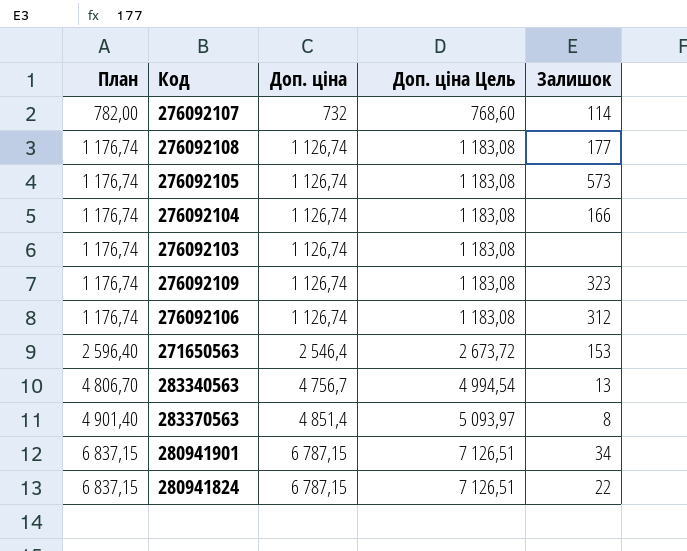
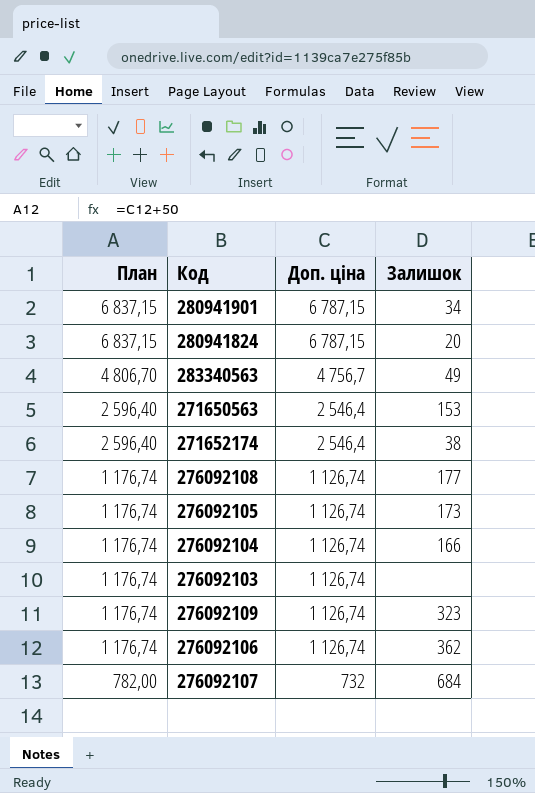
row order: План ascending -> План descending
column Доп. ціна Цель | formula: [Доп. ціна] * 1,05 -> none
row 283370563: 4 901,40 | 4 851,4 | 5 093,97 | 8 -> none
280941824 | Залишок: 22 -> 20
283340563 | Залишок: 13 -> 49
row 271652174: none -> 2 596,40 | 2 546,4 | 38
276092105 | Залишок: 573 -> 173
276092106 | Залишок: 312 -> 362
276092107 | Залишок: 114 -> 684

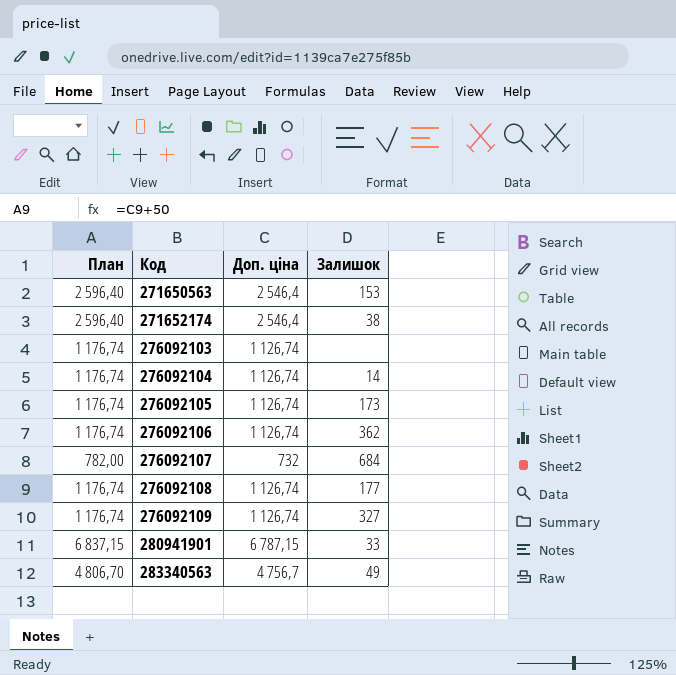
row order: План descending -> Код ascending
row 280941824: 6 837,15 | 6 787,15 | 20 -> none
276092104 | Залишок: 166 -> 14
276092109 | Залишок: 323 -> 327
280941901 | Залишок: 34 -> 33

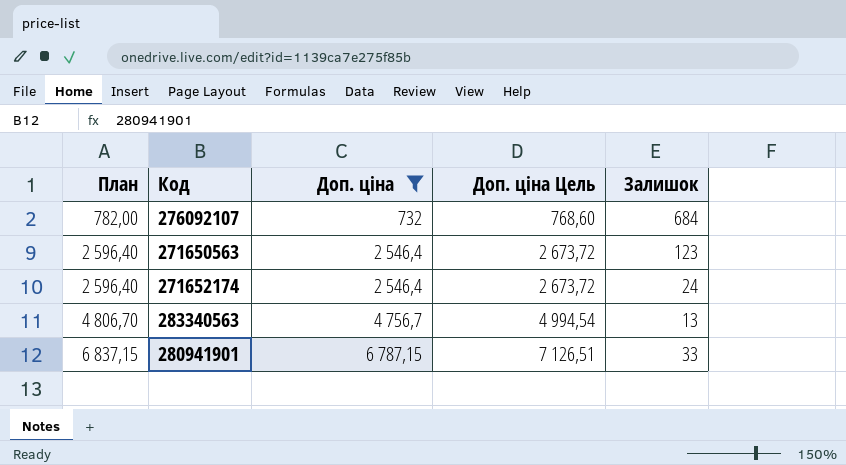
filter: none -> Доп. ціна != 1 126,74
row order: Код ascending -> План ascending
column Доп. ціна Цель | formula: none -> [Доп. ціна] * 1,05
271650563 | Залишок: 153 -> 123
271652174 | Залишок: 38 -> 24
283340563 | Залишок: 49 -> 13

